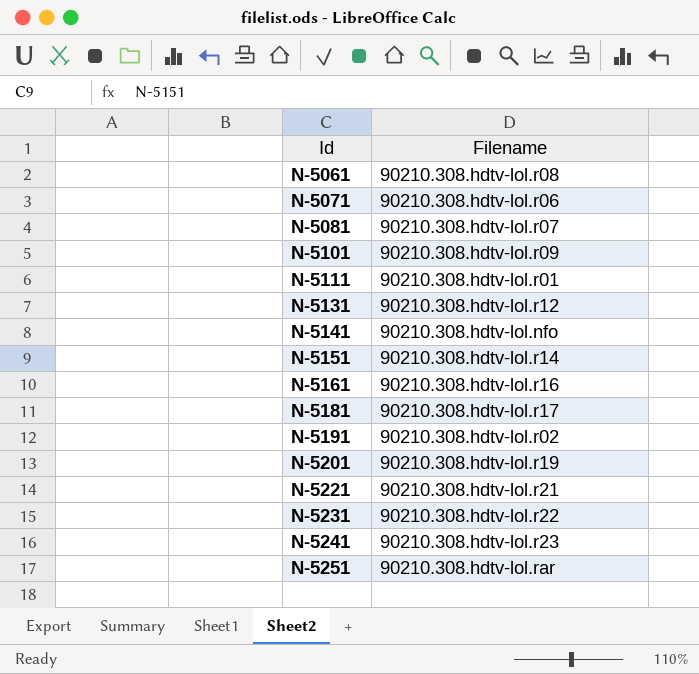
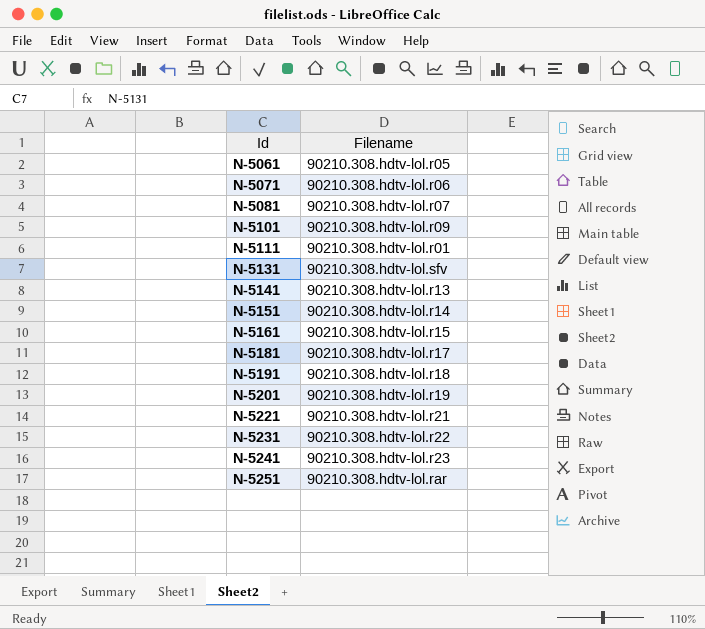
N-5061 | Filename: 90210.308.hdtv-lol.r08 -> 90210.308.hdtv-lol.r05
N-5131 | Filename: 90210.308.hdtv-lol.r12 -> 90210.308.hdtv-lol.sfv
N-5141 | Filename: 90210.308.hdtv-lol.nfo -> 90210.308.hdtv-lol.r13
N-5161 | Filename: 90210.308.hdtv-lol.r16 -> 90210.308.hdtv-lol.r15
N-5191 | Filename: 90210.308.hdtv-lol.r02 -> 90210.308.hdtv-lol.r18

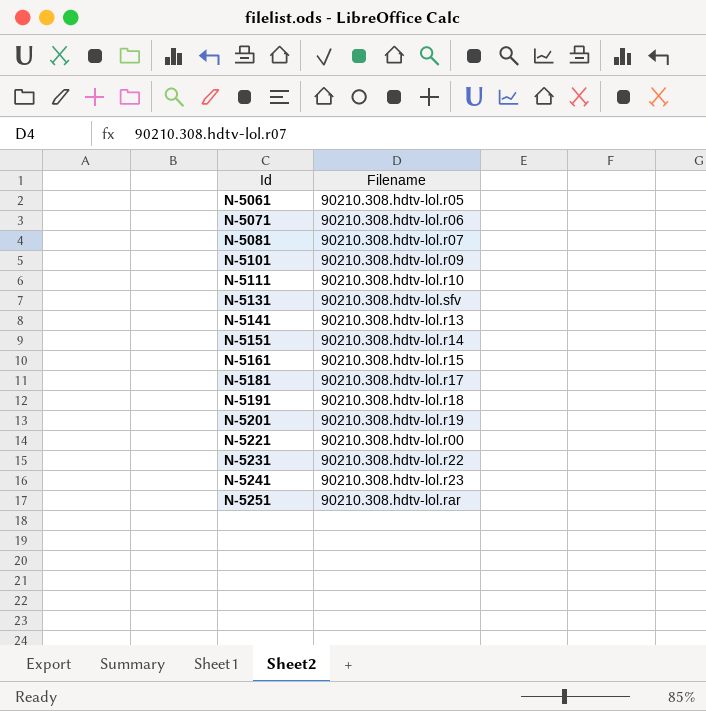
N-5111 | Filename: 90210.308.hdtv-lol.r01 -> 90210.308.hdtv-lol.r10
N-5221 | Filename: 90210.308.hdtv-lol.r21 -> 90210.308.hdtv-lol.r00

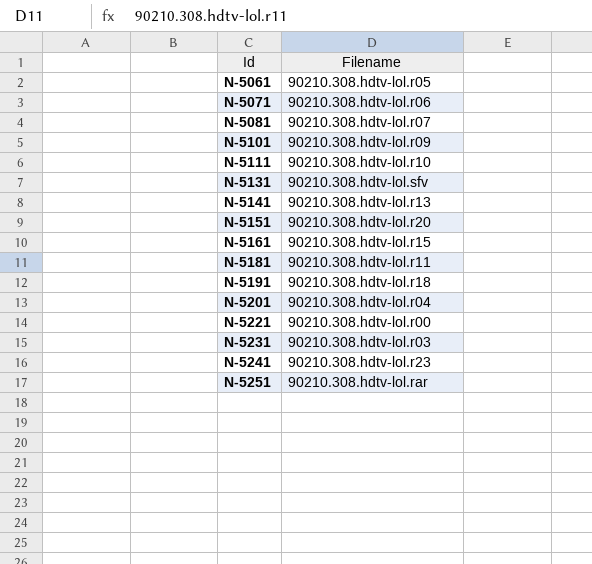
N-5151 | Filename: 90210.308.hdtv-lol.r14 -> 90210.308.hdtv-lol.r20
N-5181 | Filename: 90210.308.hdtv-lol.r17 -> 90210.308.hdtv-lol.r11
N-5201 | Filename: 90210.308.hdtv-lol.r19 -> 90210.308.hdtv-lol.r04
N-5231 | Filename: 90210.308.hdtv-lol.r22 -> 90210.308.hdtv-lol.r03

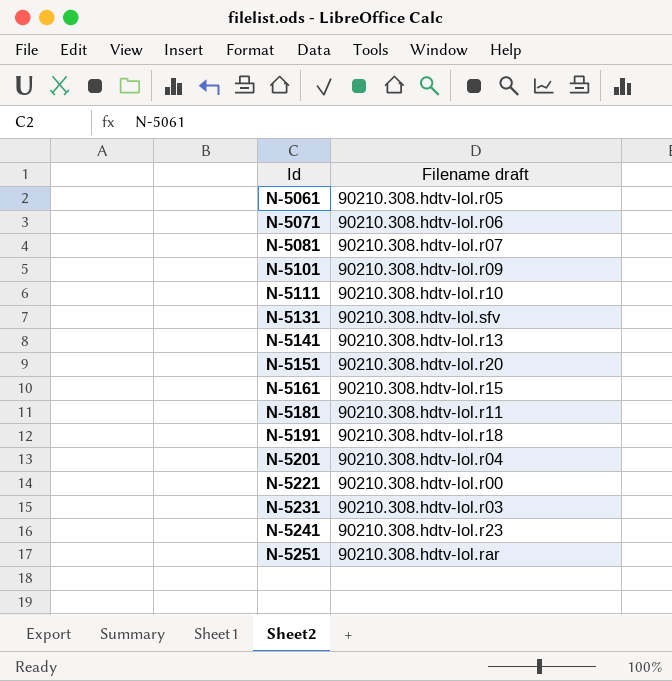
column name: Filename -> Filename draft

